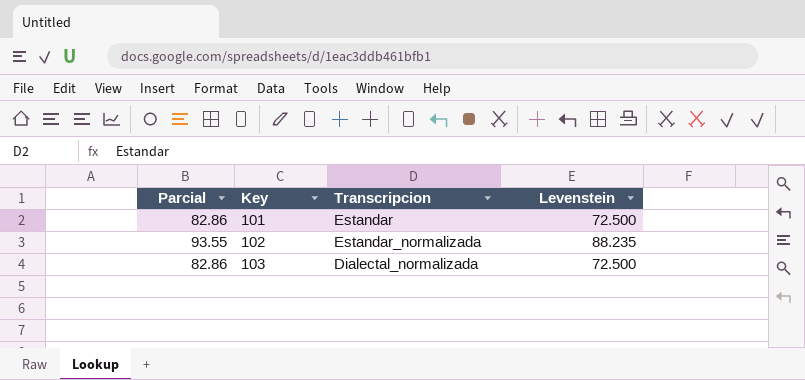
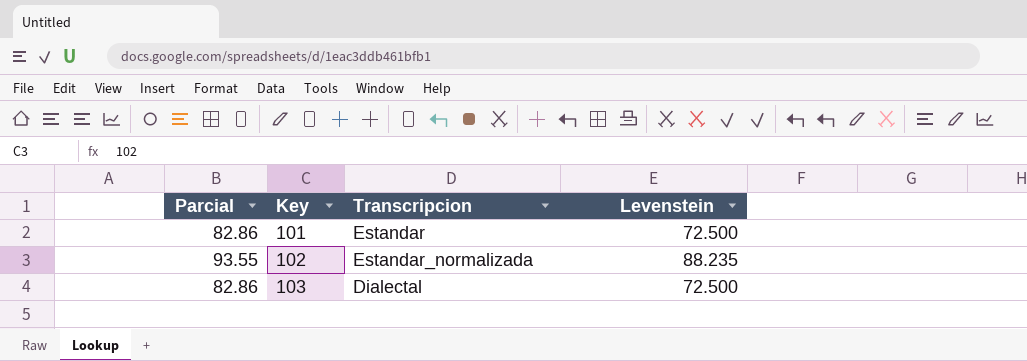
103 | Transcripcion: Dialectal_normalizada -> Dialectal

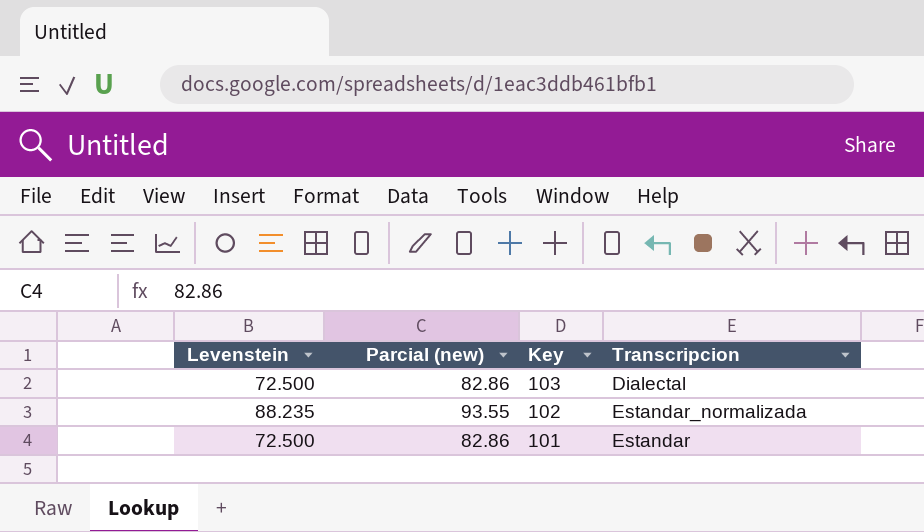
row order: Key ascending -> Key descending
column Levenstein | position: 4 -> 1
column name: Parcial -> Parcial (new)

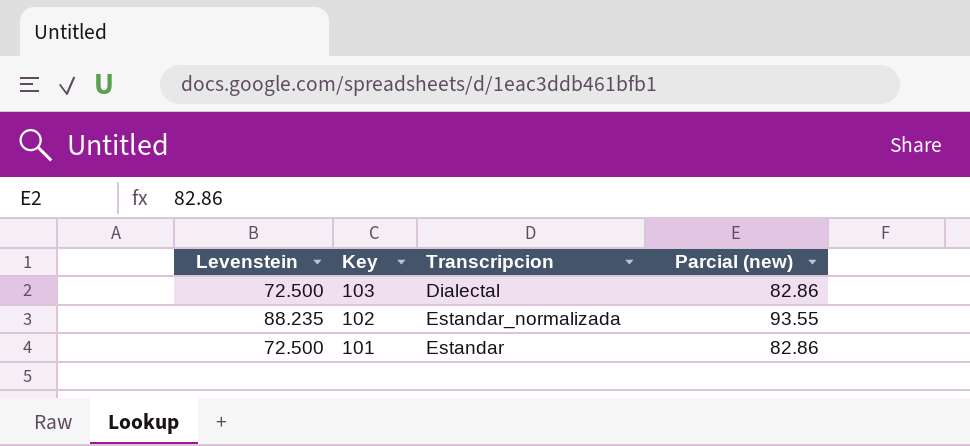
column Parcial (new) | position: 2 -> 4

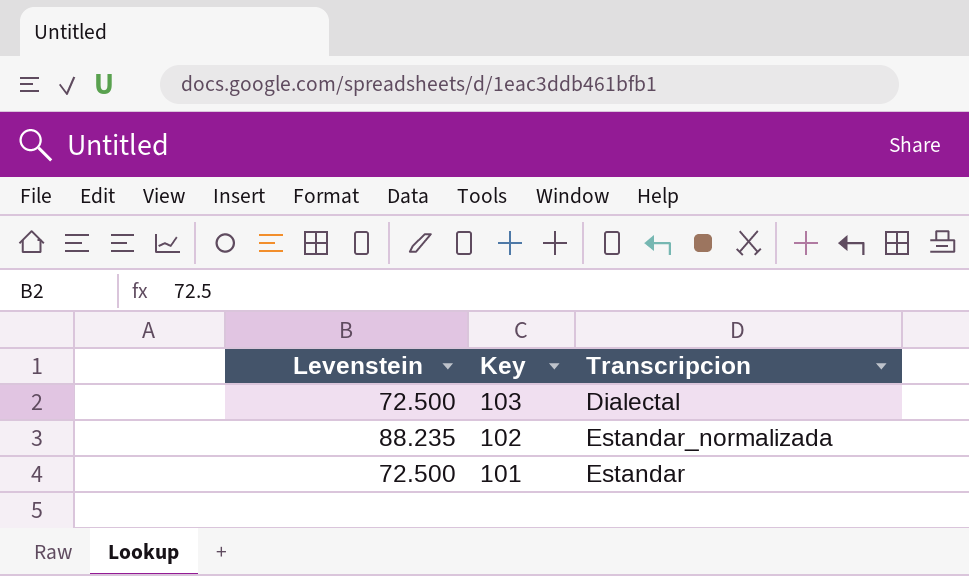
column Parcial (new) | position: 4 -> none

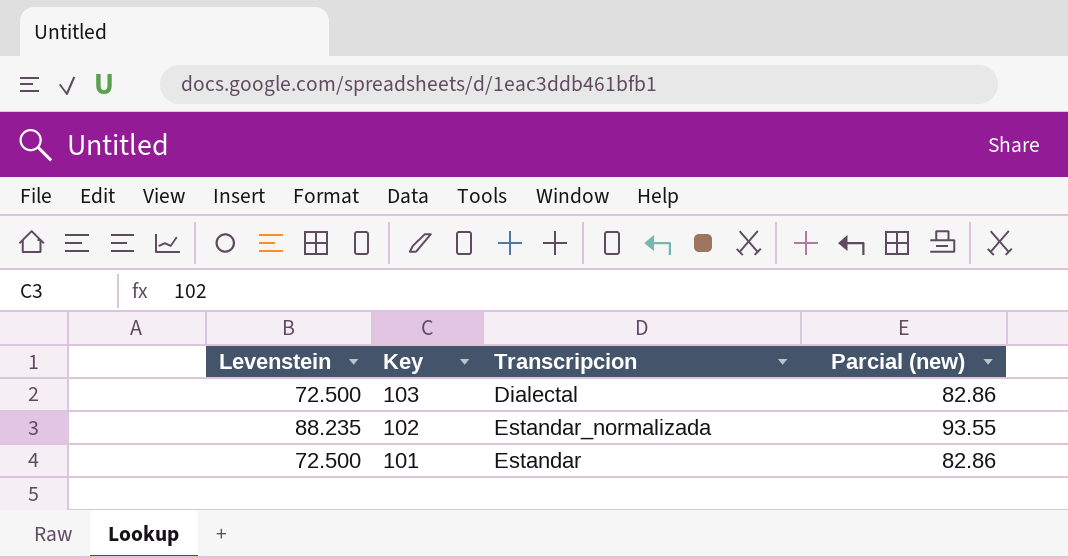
column Parcial (new) | position: none -> 4

